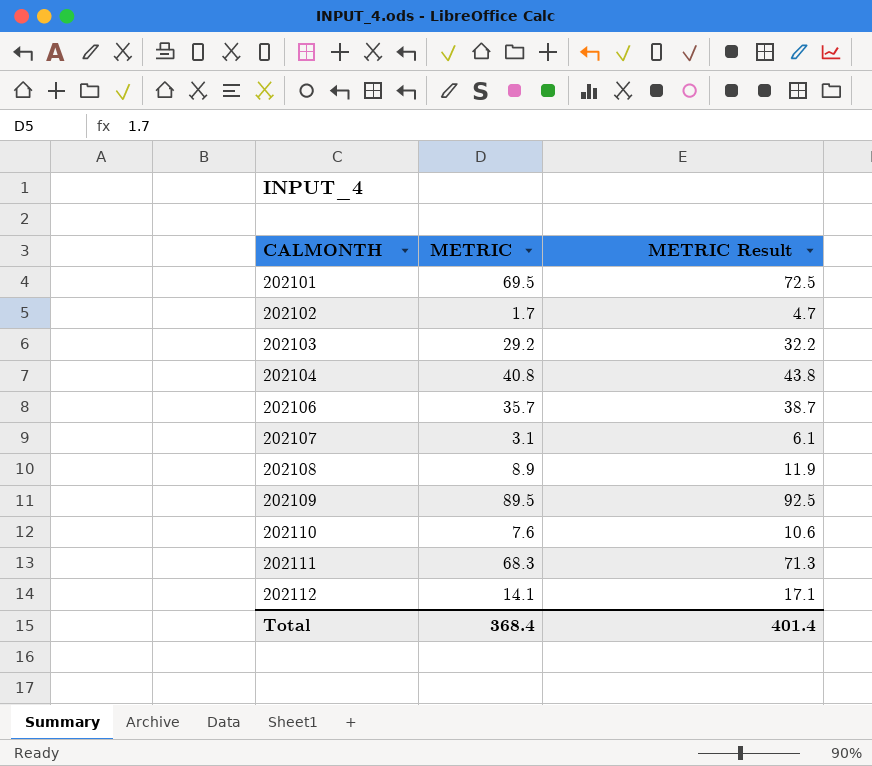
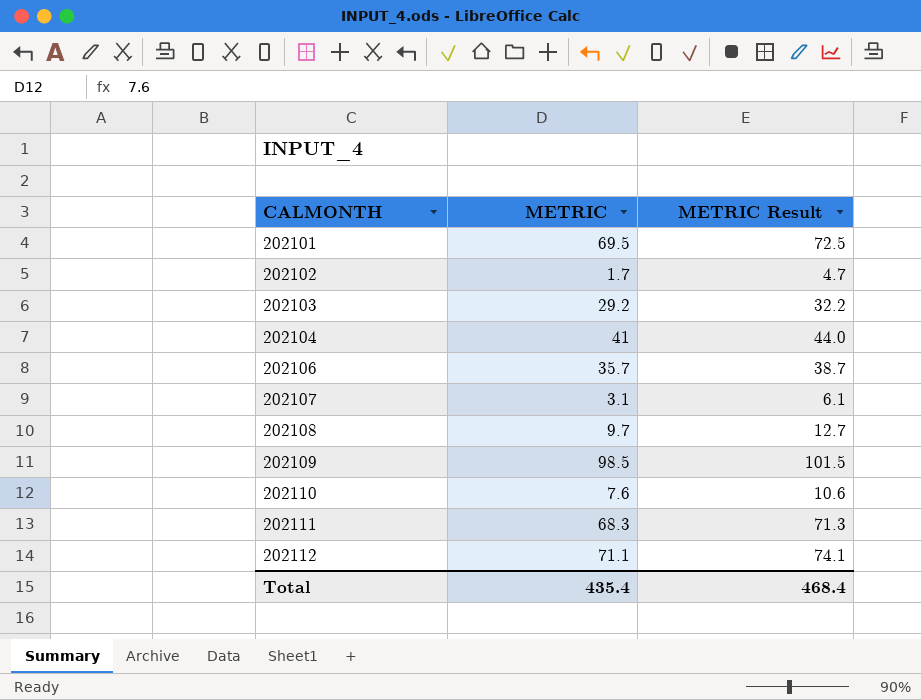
202104 | METRIC: 40.8 -> 41
202104 | METRIC Result: 43.8 -> 44.0
202108 | METRIC: 8.9 -> 9.7
202108 | METRIC Result: 11.9 -> 12.7
202109 | METRIC: 89.5 -> 98.5
202109 | METRIC Result: 92.5 -> 101.5
202112 | METRIC: 14.1 -> 71.1
202112 | METRIC Result: 17.1 -> 74.1
Total | METRIC: 368.4 -> 435.4
Total | METRIC Result: 401.4 -> 468.4

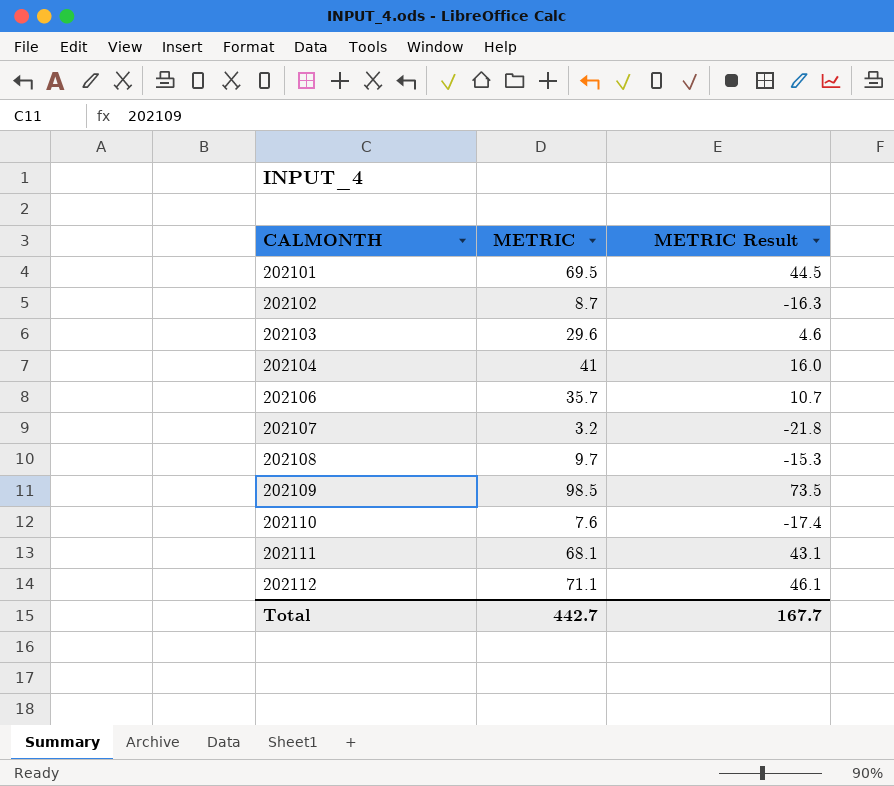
column METRIC Result | formula: [METRIC] + 3 -> [METRIC] - 25
202102 | METRIC: 1.7 -> 8.7
202103 | METRIC: 29.2 -> 29.6
202107 | METRIC: 3.1 -> 3.2
202111 | METRIC: 68.3 -> 68.1
Total | METRIC: 435.4 -> 442.7
Total | METRIC Result: 468.4 -> 167.7

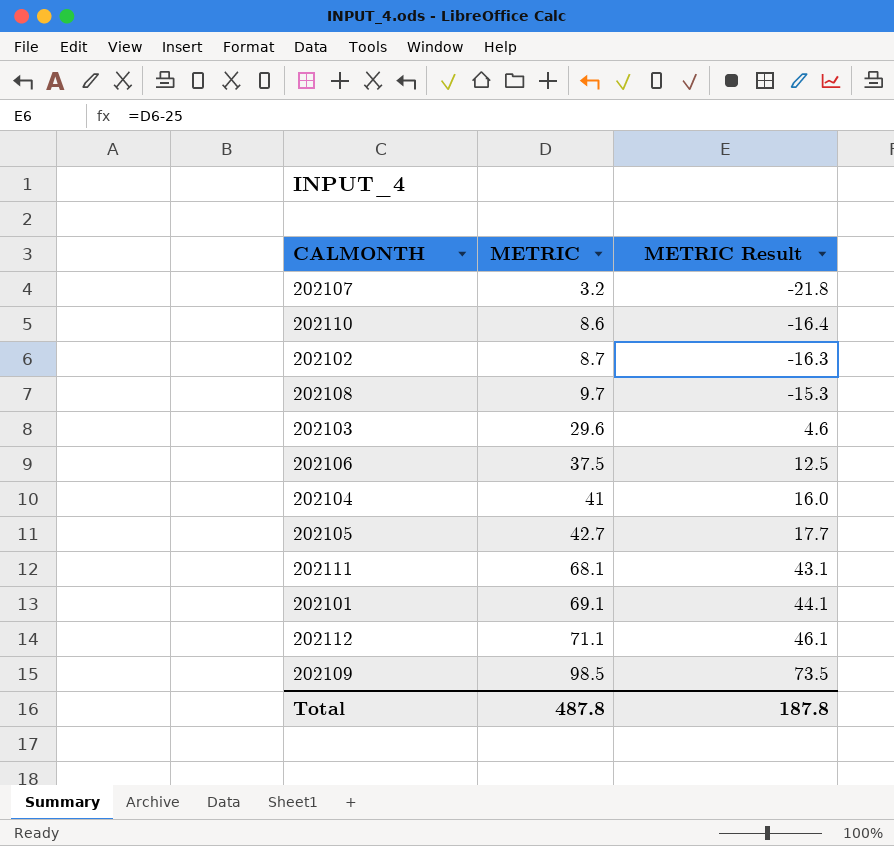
row order: CALMONTH ascending -> METRIC ascending
202110 | METRIC: 7.6 -> 8.6
202110 | METRIC Result: -17.4 -> -16.4
202106 | METRIC: 35.7 -> 37.5
202106 | METRIC Result: 10.7 -> 12.5
row 202105: none -> 42.7 | 17.7
202101 | METRIC: 69.5 -> 69.1
202101 | METRIC Result: 44.5 -> 44.1
Total | METRIC: 442.7 -> 487.8
Total | METRIC Result: 167.7 -> 187.8

